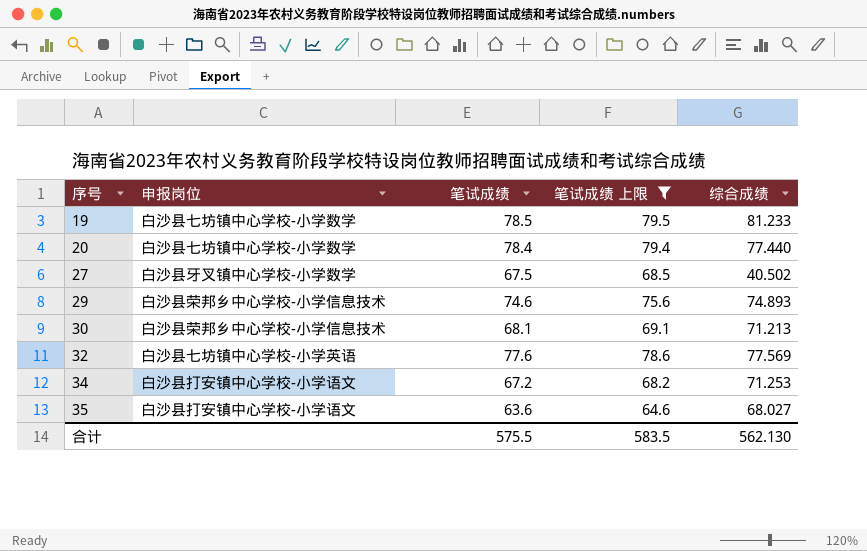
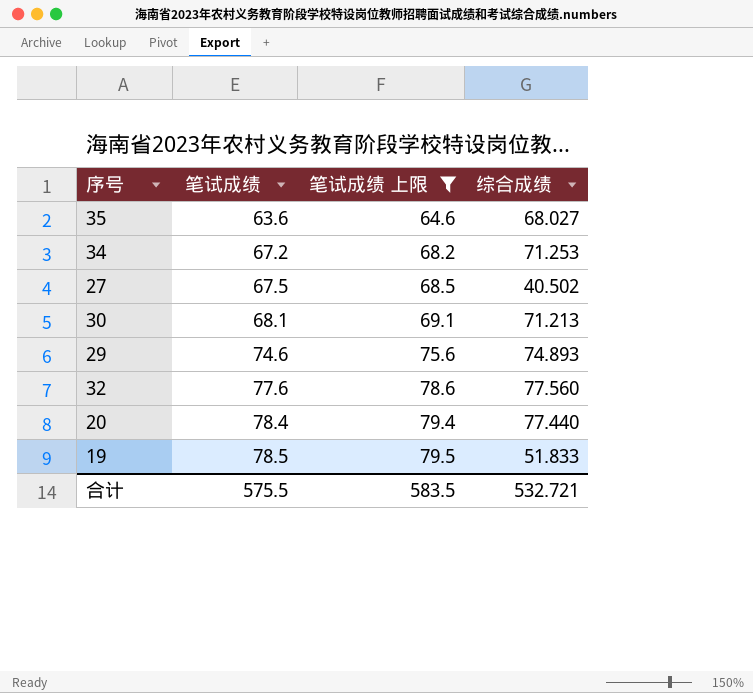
row order: 序号 ascending -> 笔试成绩 ascending
column 申报岗位 | position: 2 -> none
32 | 综合成绩: 77.569 -> 77.560
19 | 综合成绩: 81.233 -> 51.833
合计 | 综合成绩: 562.130 -> 532.721

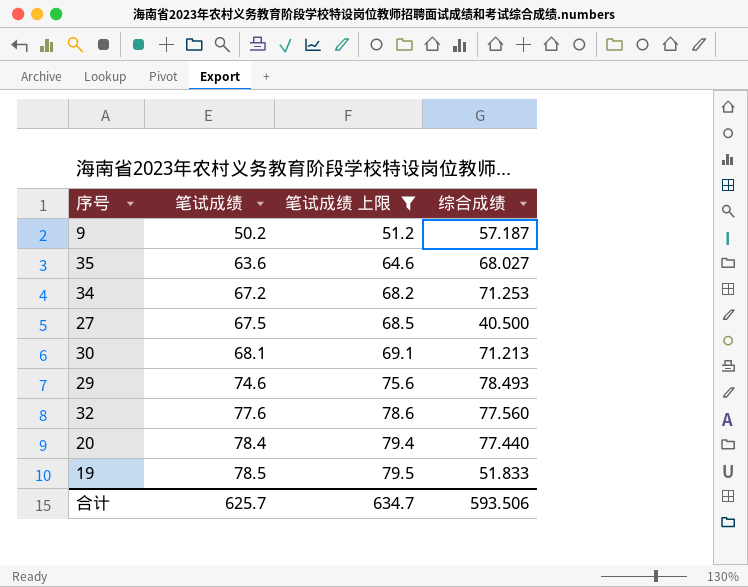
row 9: none -> 50.2 | 51.2 | 57.187
27 | 综合成绩: 40.502 -> 40.500
29 | 综合成绩: 74.893 -> 78.493
合计 | 笔试成绩: 575.5 -> 625.7
合计 | 笔试成绩 上限: 583.5 -> 634.7
合计 | 综合成绩: 532.721 -> 593.506

